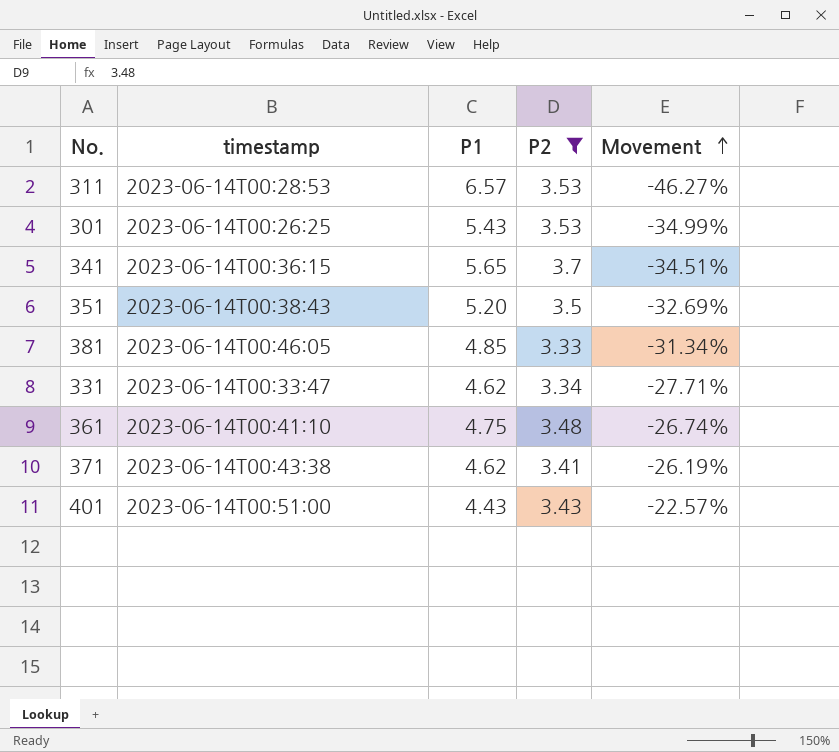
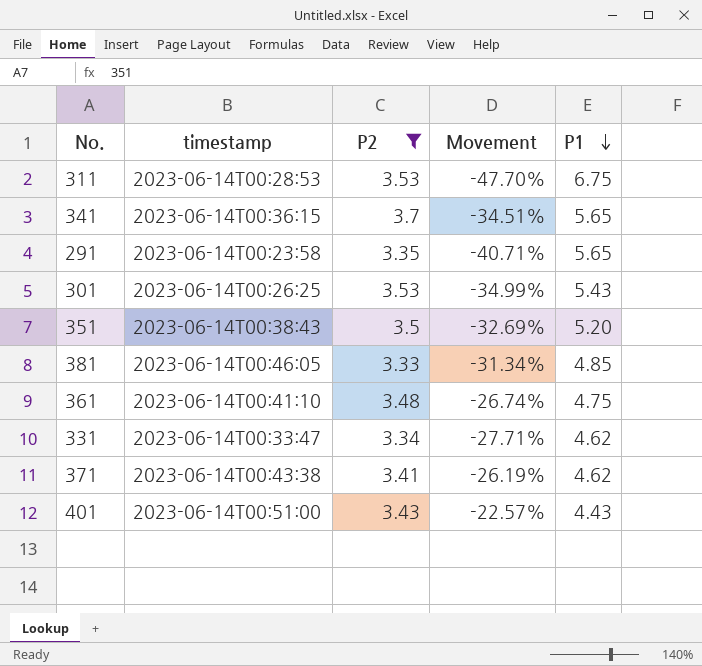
row order: Movement ascending -> P1 descending
column P1 | position: 3 -> 5
311 | Movement: -46.27% -> -47.70%
311 | P1: 6.57 -> 6.75
row 291: none -> 2023-06-14T00:23:58 | 3.35 | -40.71% | 5.65

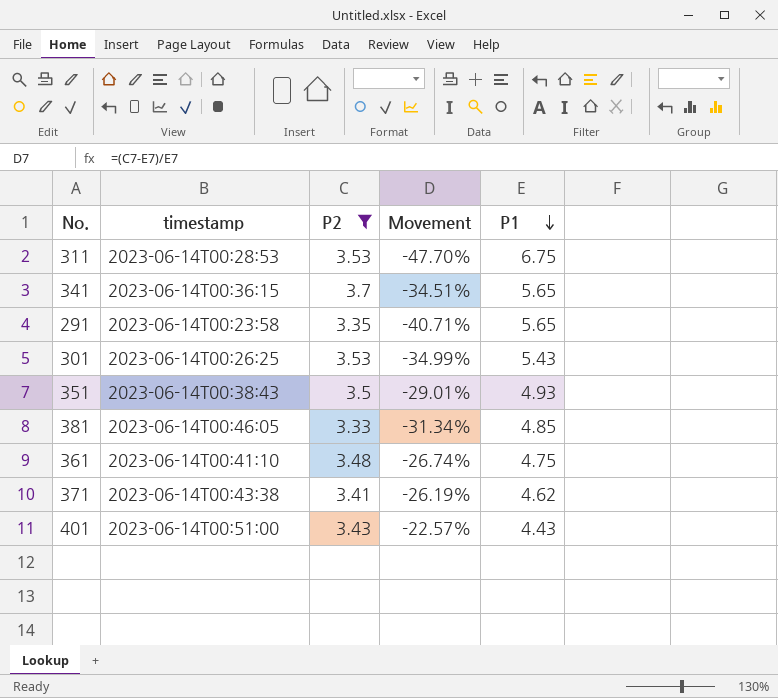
row 331: 2023-06-14T00:33:47 | 3.34 | -27.71% | 4.62 -> none
351 | Movement: -32.69% -> -29.01%
351 | P1: 5.20 -> 4.93

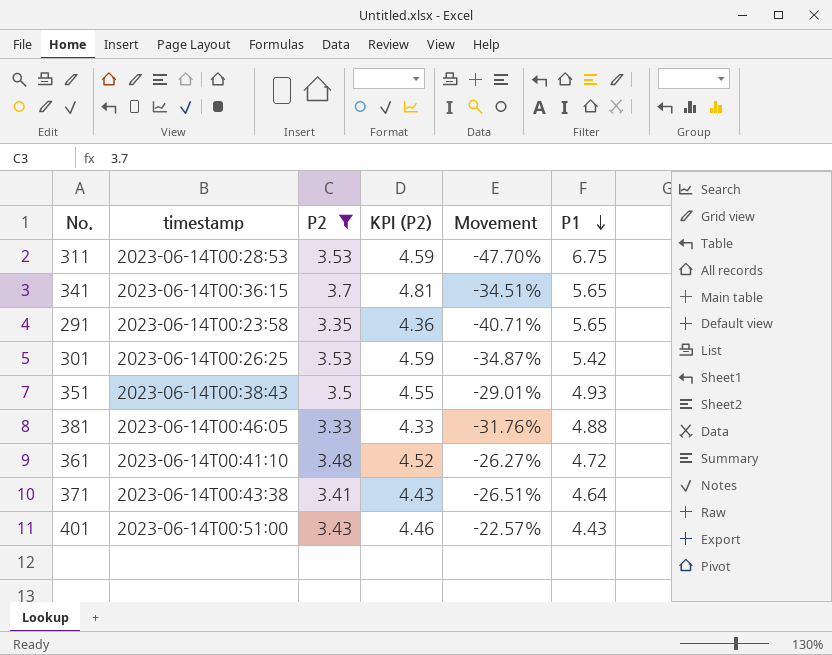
column KPI (P2) | formula: none -> [P2] * 1.3
301 | Movement: -34.99% -> -34.87%
301 | P1: 5.43 -> 5.42
381 | Movement: -31.34% -> -31.76%
381 | P1: 4.85 -> 4.88
361 | Movement: -26.74% -> -26.27%
361 | P1: 4.75 -> 4.72
371 | Movement: -26.19% -> -26.51%
371 | P1: 4.62 -> 4.64

